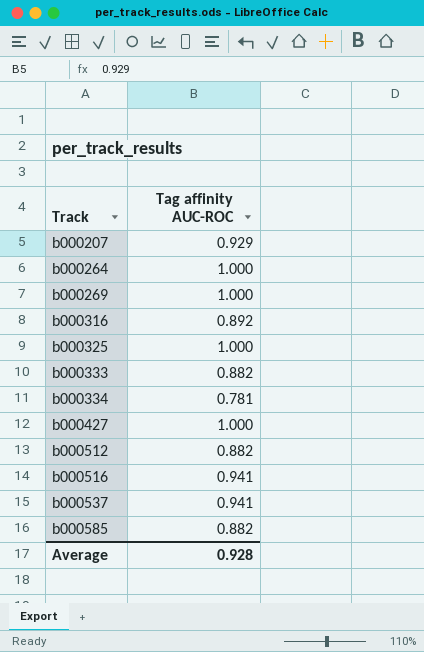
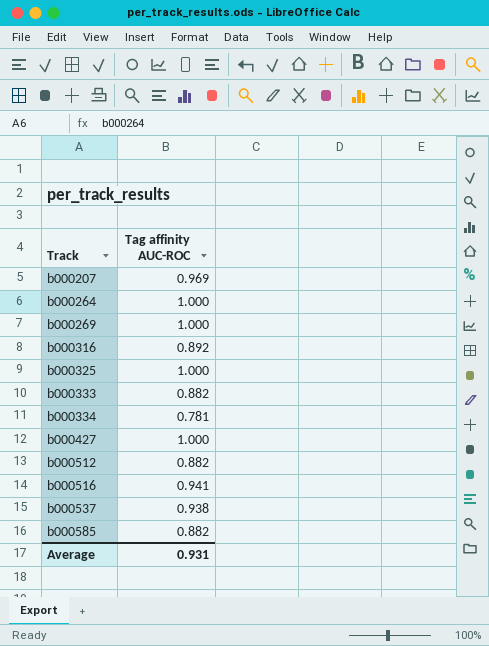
b000207 | Tag affinity AUC-ROC: 0.929 -> 0.969
b000537 | Tag affinity AUC-ROC: 0.941 -> 0.938
Average | Tag affinity AUC-ROC: 0.928 -> 0.931

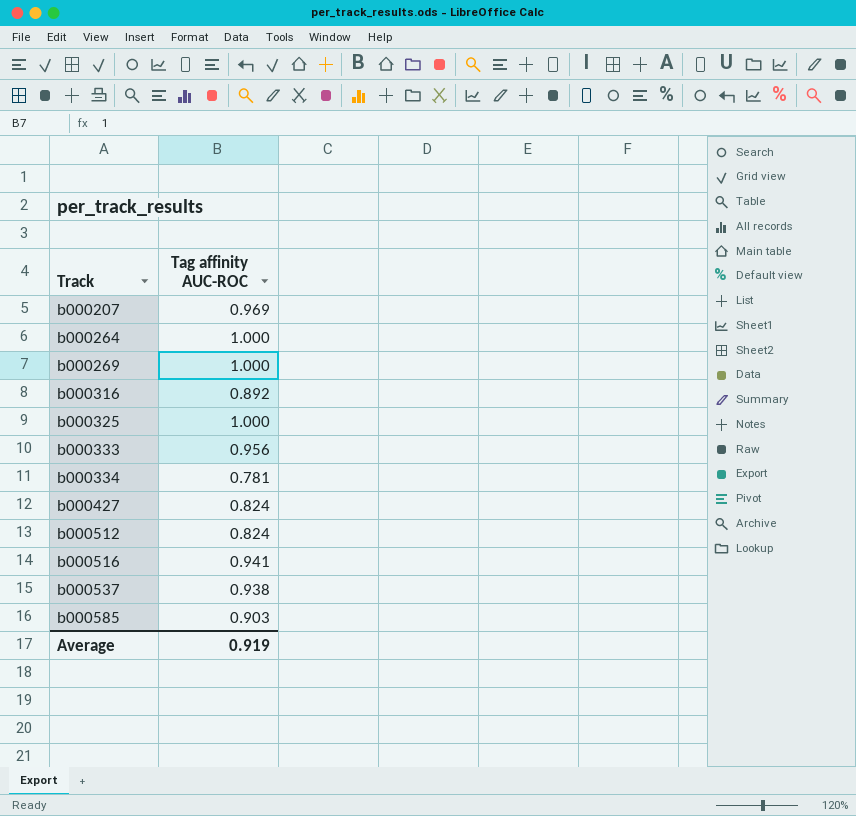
b000333 | Tag affinity AUC-ROC: 0.882 -> 0.956
b000427 | Tag affinity AUC-ROC: 1.000 -> 0.824
b000512 | Tag affinity AUC-ROC: 0.882 -> 0.824
b000585 | Tag affinity AUC-ROC: 0.882 -> 0.903
Average | Tag affinity AUC-ROC: 0.931 -> 0.919

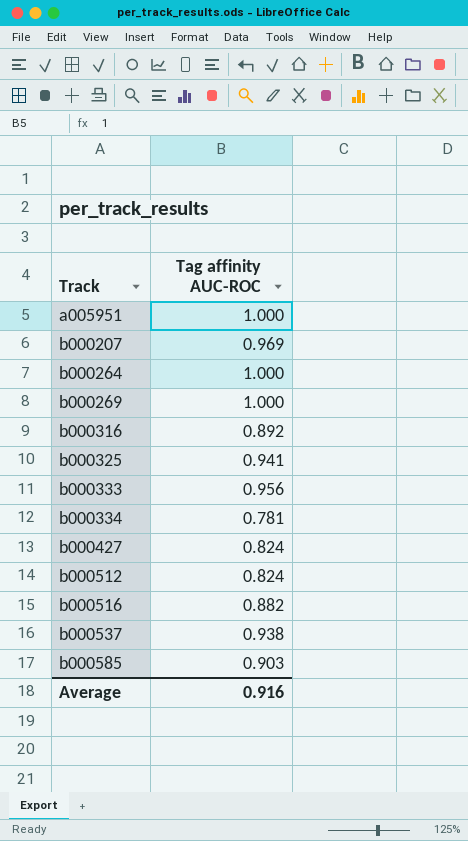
row a005951: none -> 1.000
b000325 | Tag affinity AUC-ROC: 1.000 -> 0.941
b000516 | Tag affinity AUC-ROC: 0.941 -> 0.882
Average | Tag affinity AUC-ROC: 0.919 -> 0.916

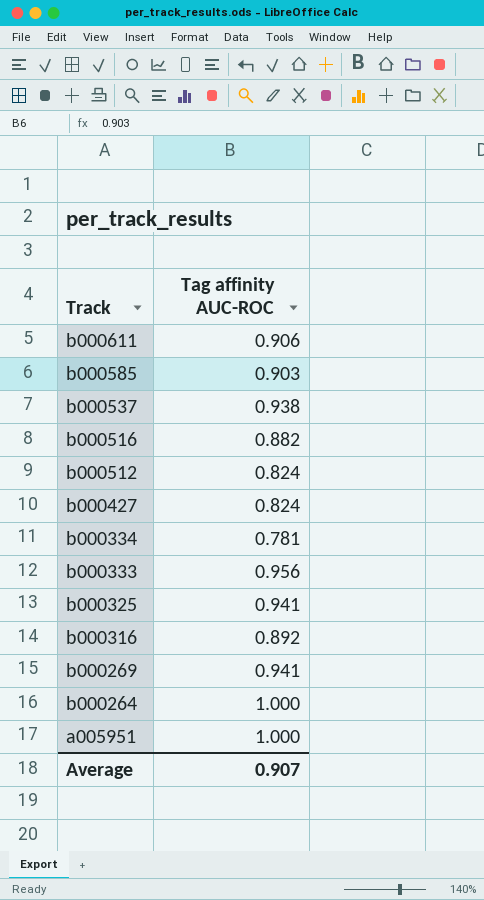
row order: Track ascending -> Track descending
row b000207: 0.969 -> none
row b000611: none -> 0.906
b000269 | Tag affinity AUC-ROC: 1.000 -> 0.941
Average | Tag affinity AUC-ROC: 0.916 -> 0.907

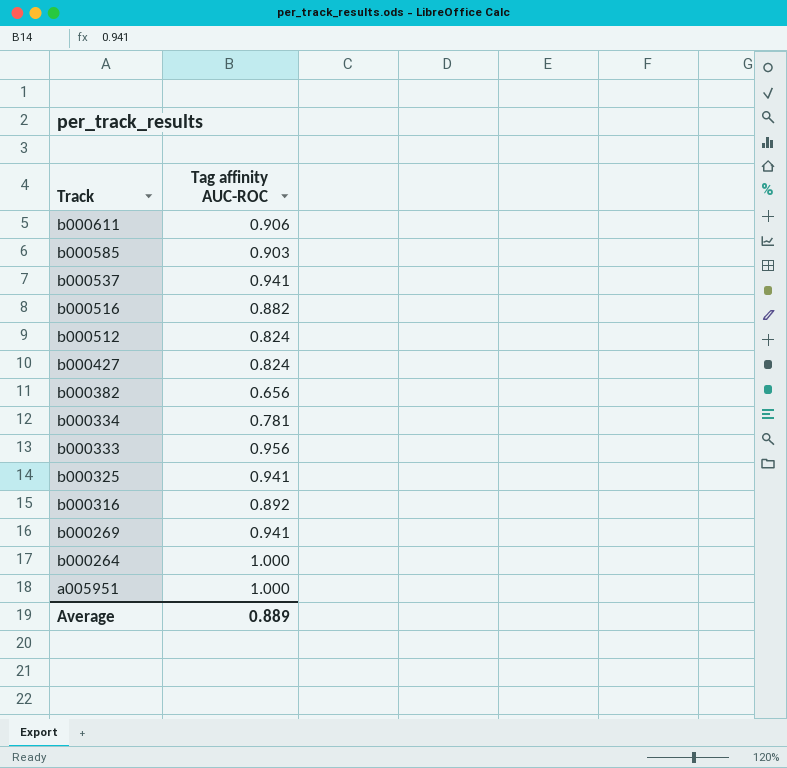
b000537 | Tag affinity AUC-ROC: 0.938 -> 0.941
row b000382: none -> 0.656
Average | Tag affinity AUC-ROC: 0.907 -> 0.889

